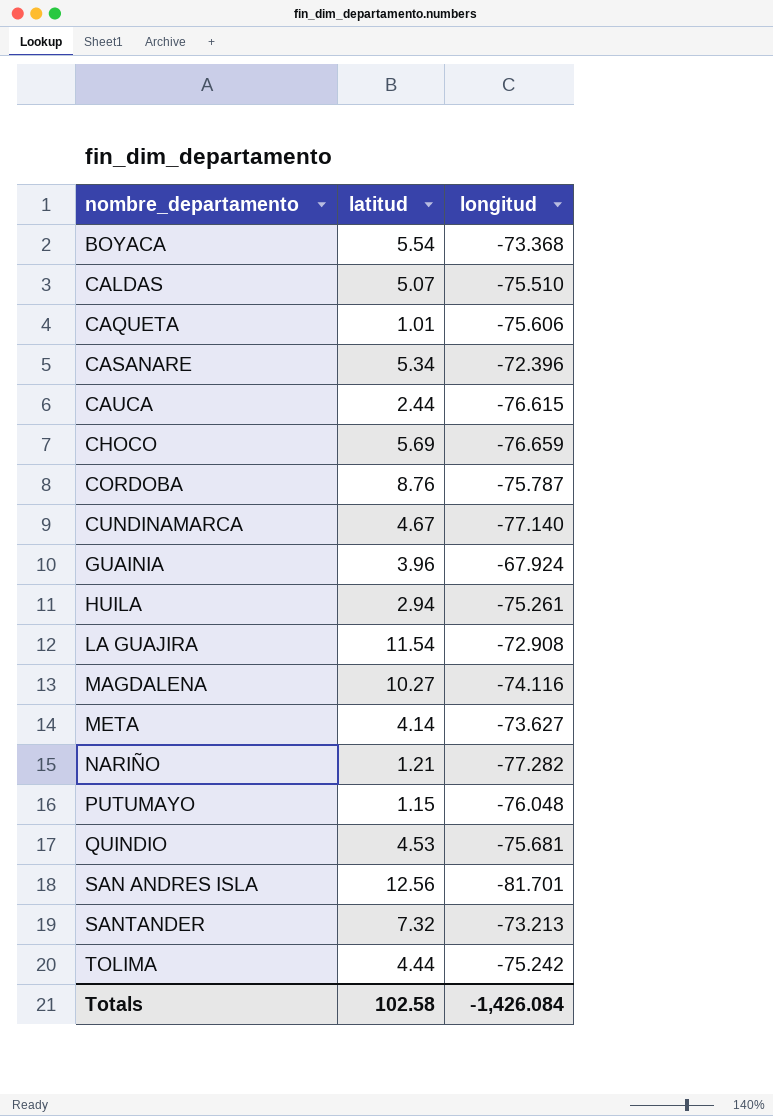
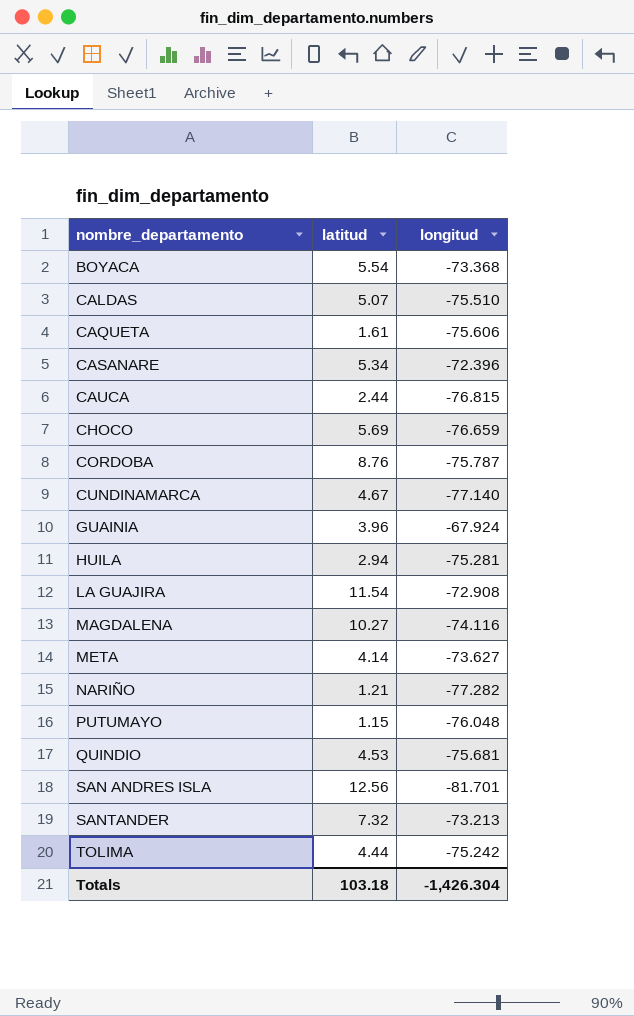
CAQUETA | latitud: 1.01 -> 1.61
CAUCA | longitud: -76.615 -> -76.815
HUILA | longitud: -75.261 -> -75.281
Totals | latitud: 102.58 -> 103.18
Totals | longitud: -1,426.084 -> -1,426.304

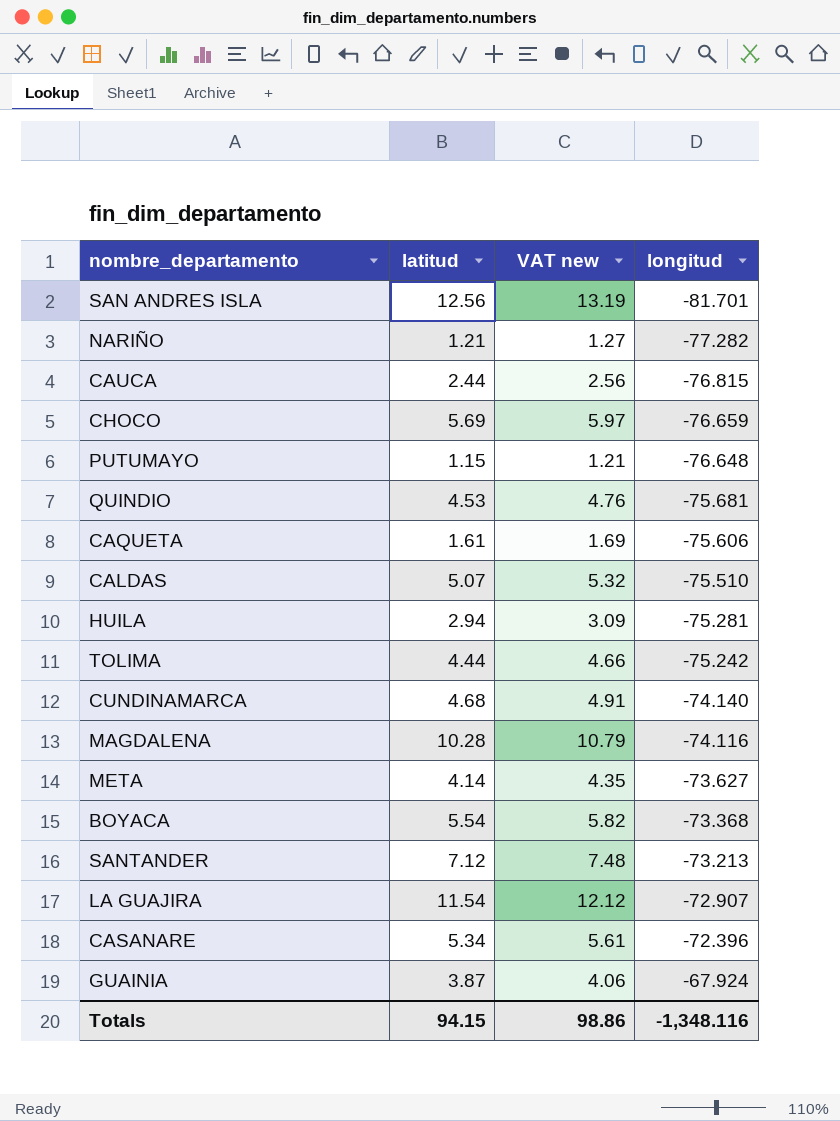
row order: nombre_departamento ascending -> longitud ascending
column VAT new | formula: none -> [latitud] * 1.05
row CORDOBA: 8.76 | -75.787 -> none
PUTUMAYO | longitud: -76.048 -> -76.648
CUNDINAMARCA | latitud: 4.67 -> 4.68
CUNDINAMARCA | longitud: -77.140 -> -74.140
MAGDALENA | latitud: 10.27 -> 10.28
SANTANDER | latitud: 7.32 -> 7.12
LA GUAJIRA | longitud: -72.908 -> -72.907
GUAINIA | latitud: 3.96 -> 3.87
Totals | latitud: 103.18 -> 94.15
Totals | longitud: -1,426.304 -> -1,348.116

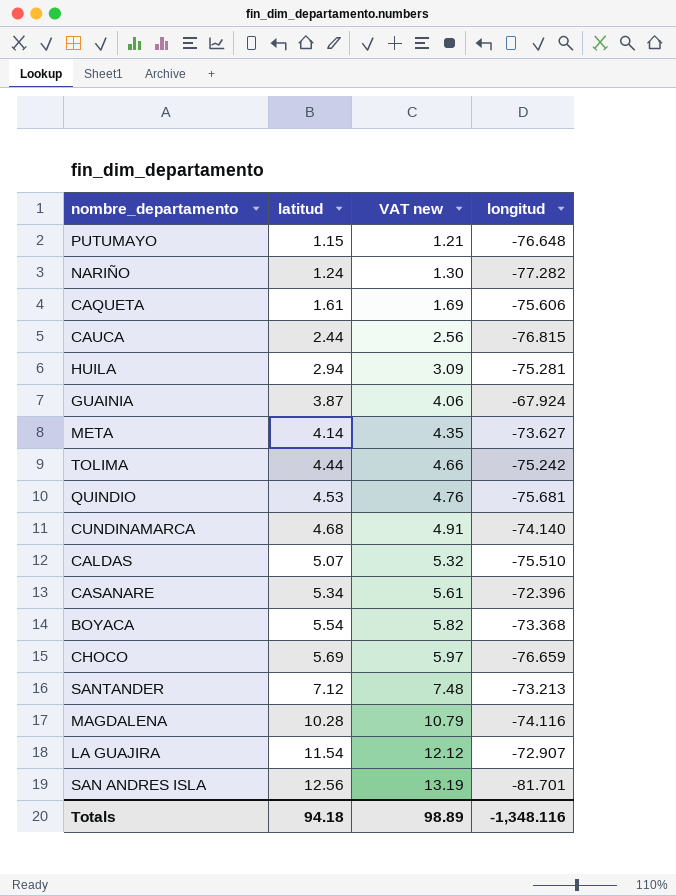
row order: longitud ascending -> latitud ascending
NARIÑO | latitud: 1.21 -> 1.24
NARIÑO | VAT new: 1.27 -> 1.30
Totals | latitud: 94.15 -> 94.18
Totals | VAT new: 98.86 -> 98.89

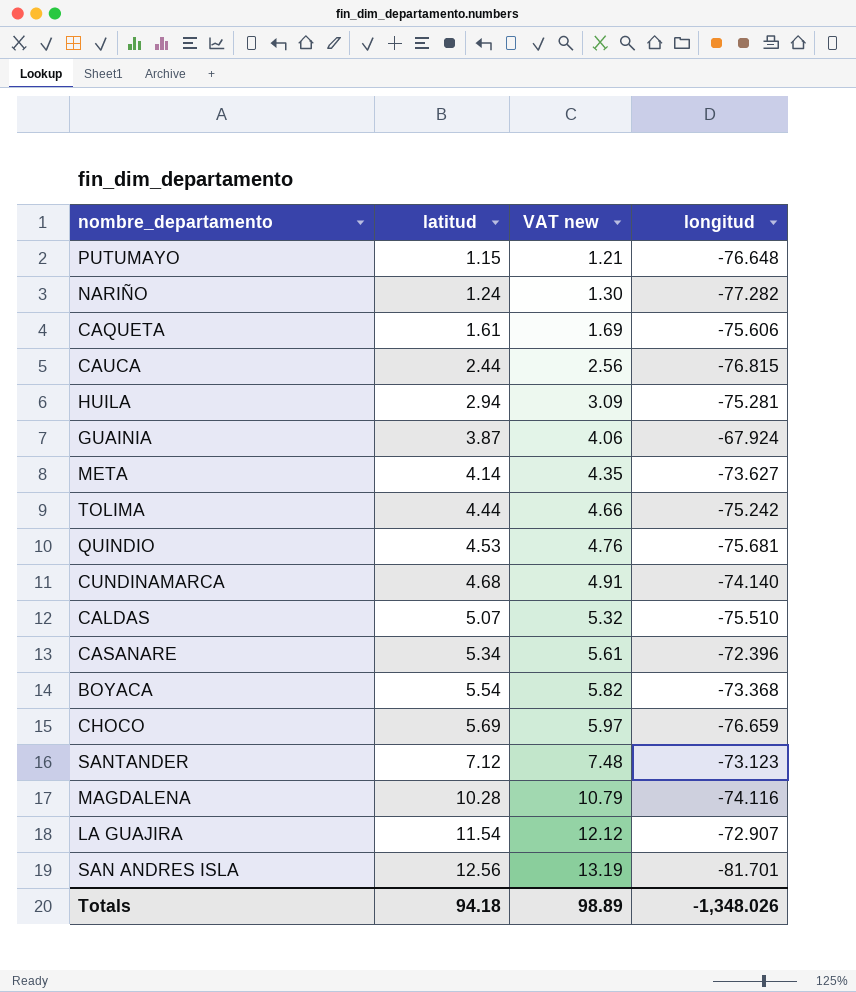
SANTANDER | longitud: -73.213 -> -73.123
Totals | longitud: -1,348.116 -> -1,348.026

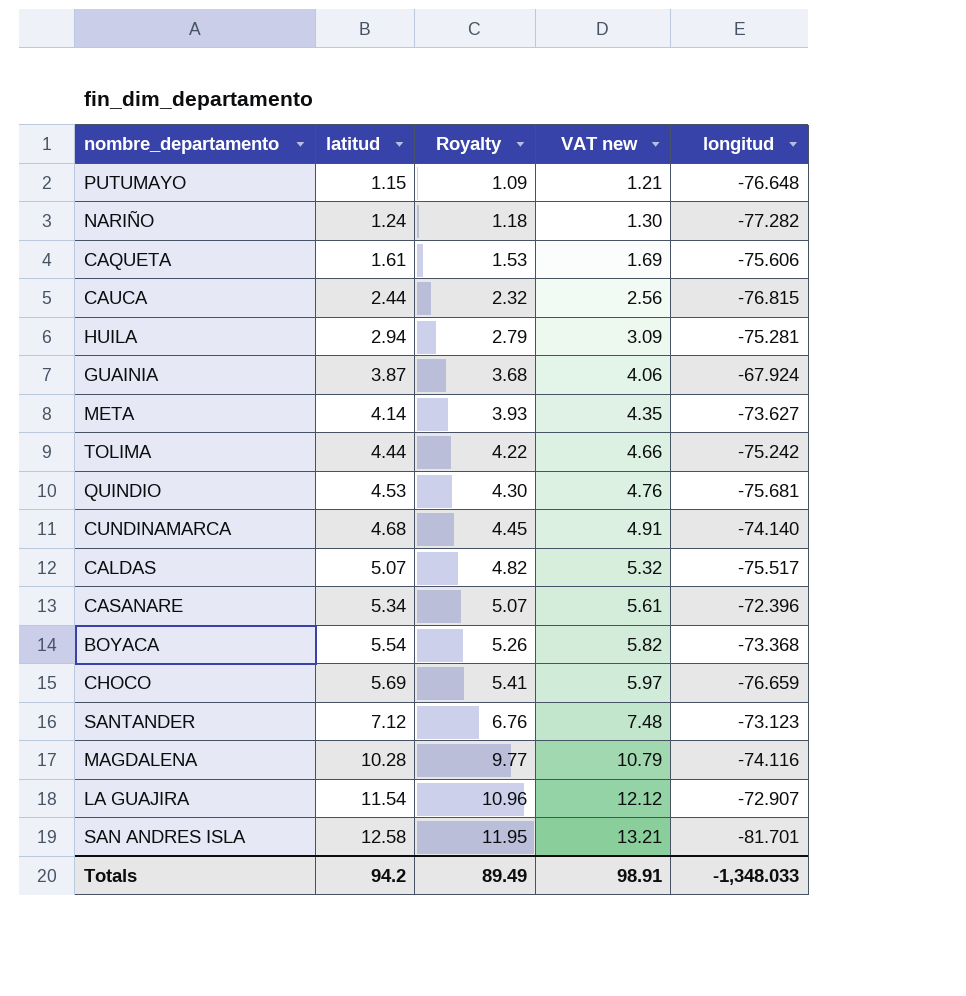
column Royalty | formula: none -> [latitud] * 0.95
CALDAS | longitud: -75.510 -> -75.517
SAN ANDRES ISLA | latitud: 12.56 -> 12.58
SAN ANDRES ISLA | VAT new: 13.19 -> 13.21
Totals | latitud: 94.18 -> 94.2
Totals | VAT new: 98.89 -> 98.91
Totals | longitud: -1,348.026 -> -1,348.033

